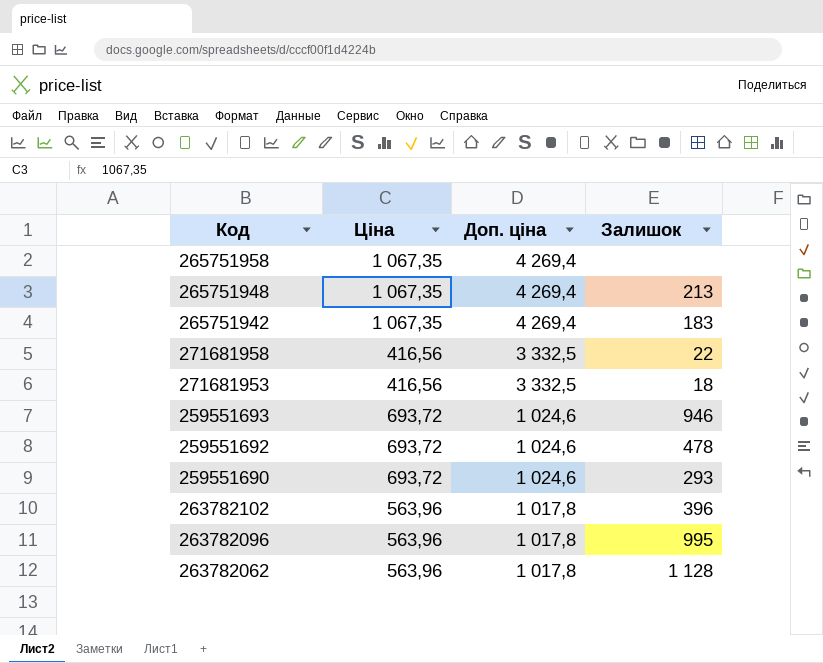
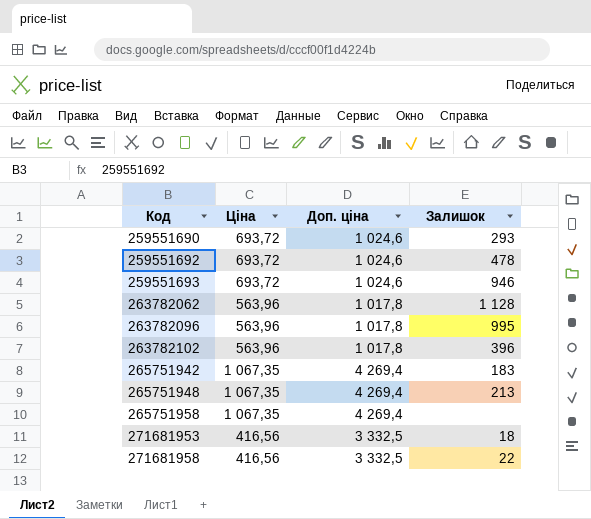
row order: Доп. ціна descending -> Код ascending

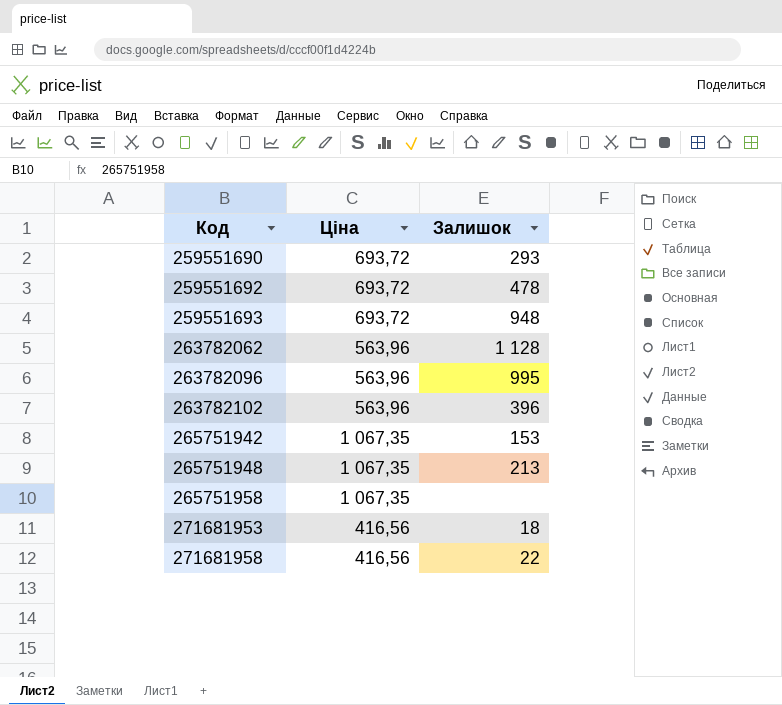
column Доп. ціна | position: 3 -> none
259551693 | Залишок: 946 -> 948
265751942 | Залишок: 183 -> 153

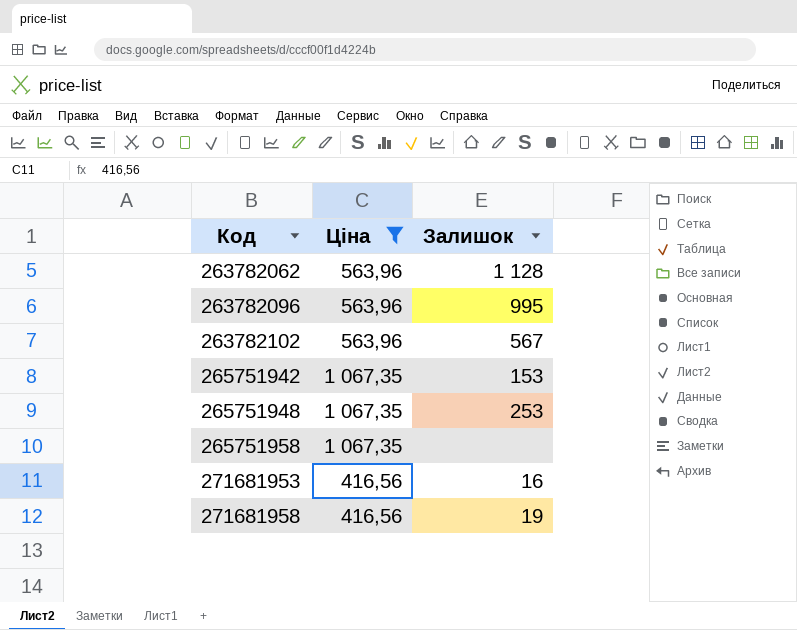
filter: none -> Ціна != 693,72
263782102 | Залишок: 396 -> 567
265751948 | Залишок: 213 -> 253
271681953 | Залишок: 18 -> 16
271681958 | Залишок: 22 -> 19

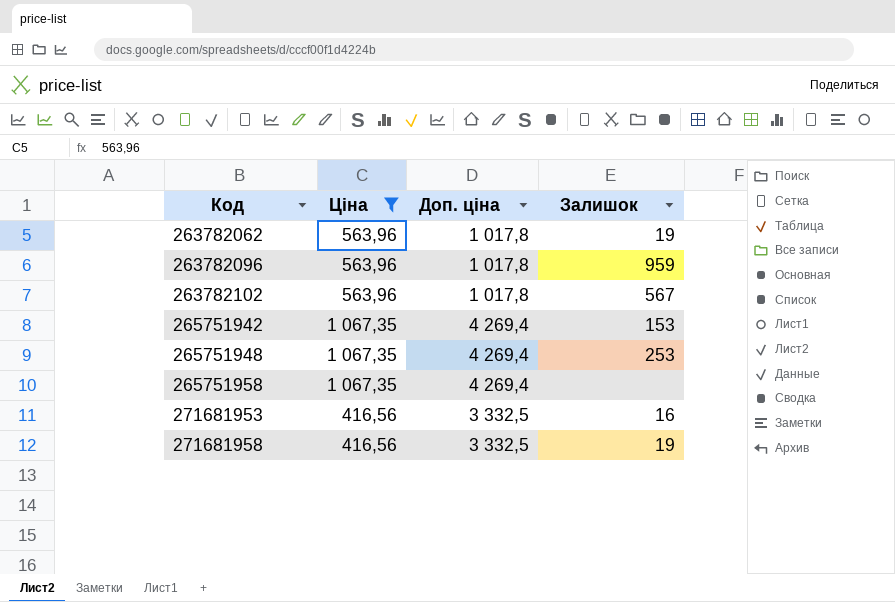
column Доп. ціна | position: none -> 3
263782062 | Залишок: 1 128 -> 19
263782096 | Залишок: 995 -> 959

